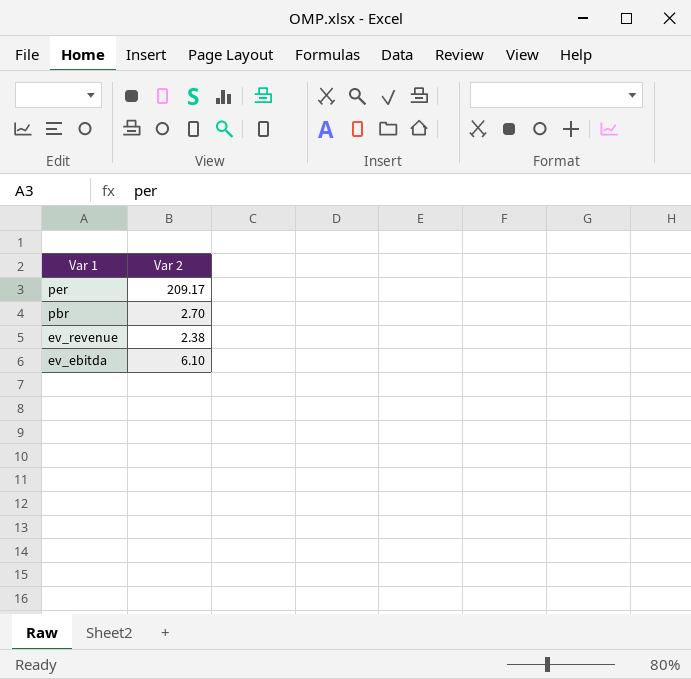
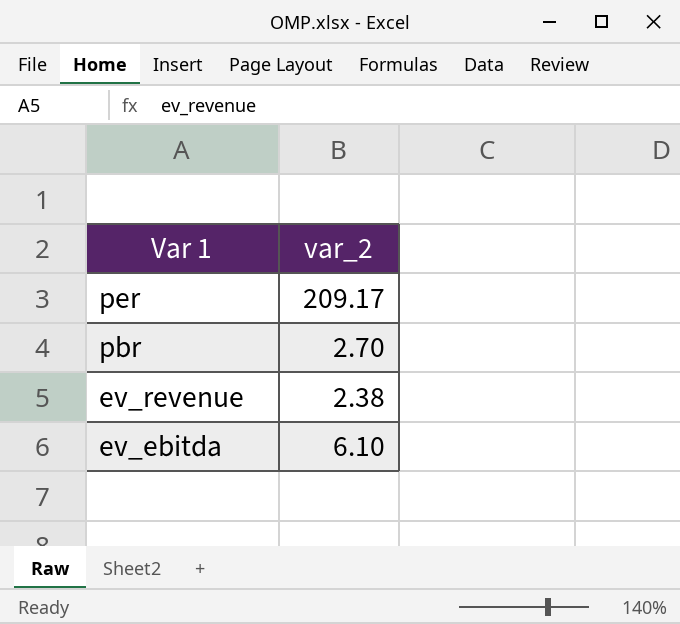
column name: Var 2 -> var_2

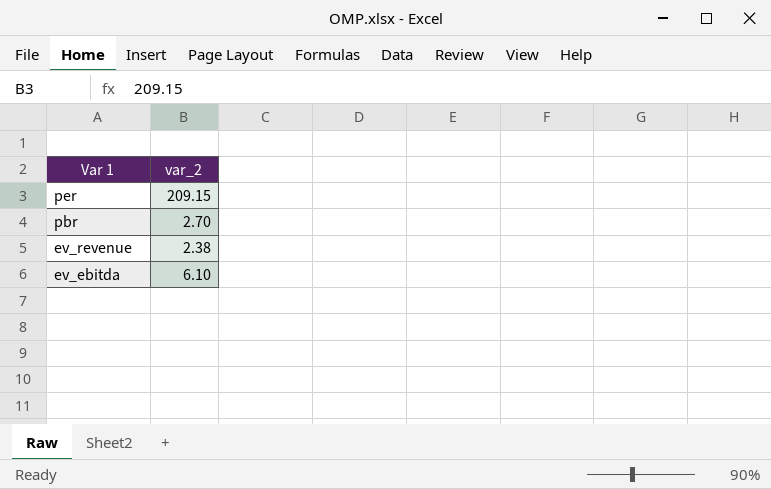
per | var_2: 209.17 -> 209.15

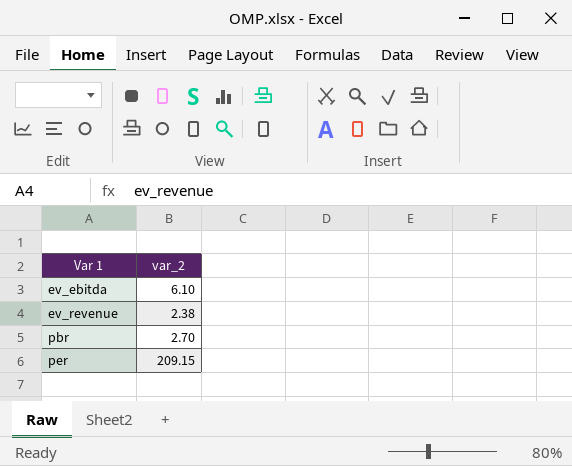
row order: Var 1 descending -> Var 1 ascending

